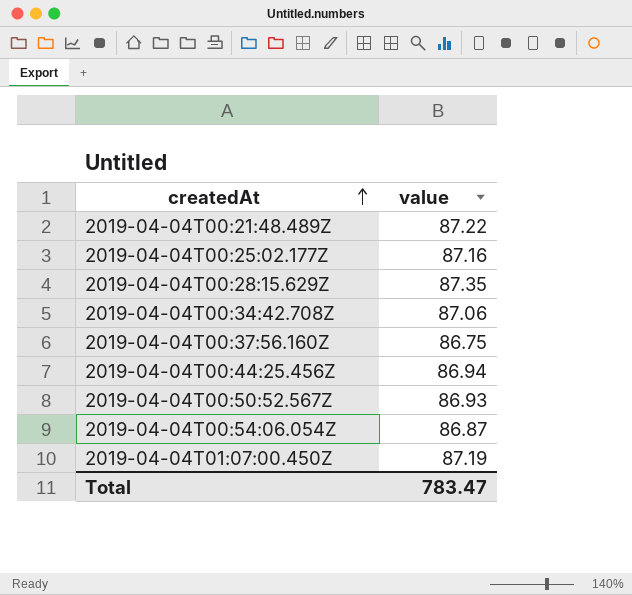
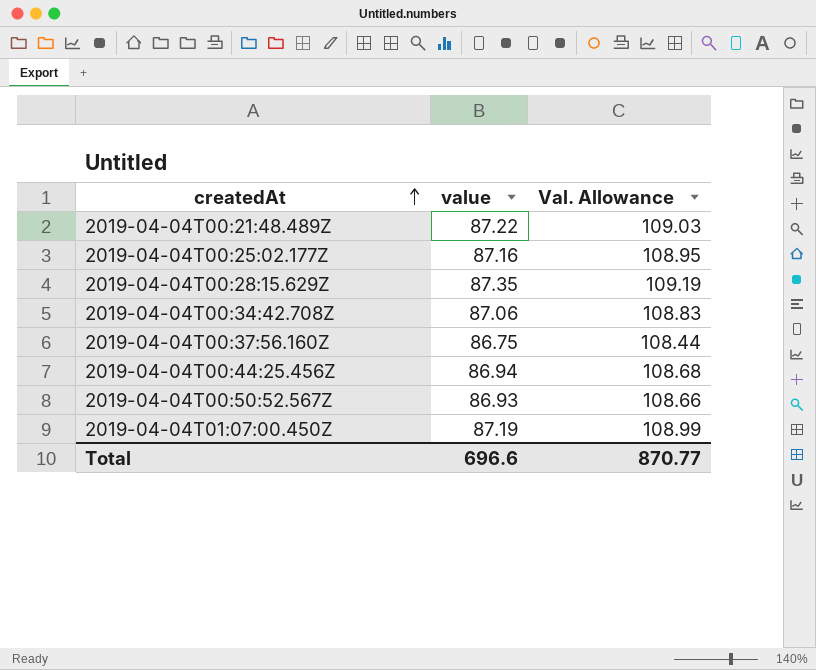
column Val. Allowance | formula: none -> [value] * 1.25
row 2019-04-04T00:54:06.054Z: 86.87 -> none
Total | value: 783.47 -> 696.6

